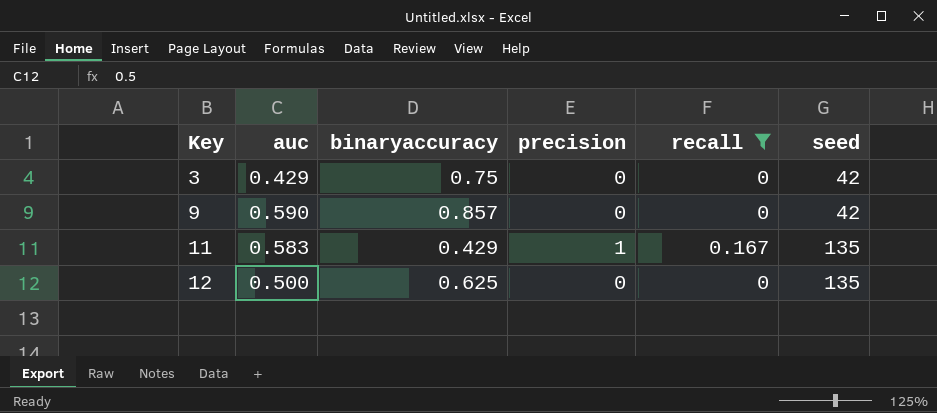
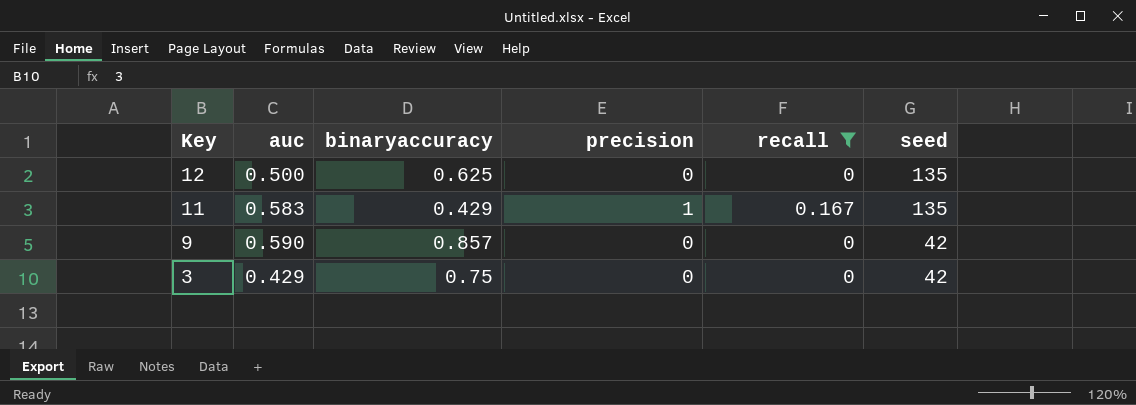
row order: Key ascending -> Key descending

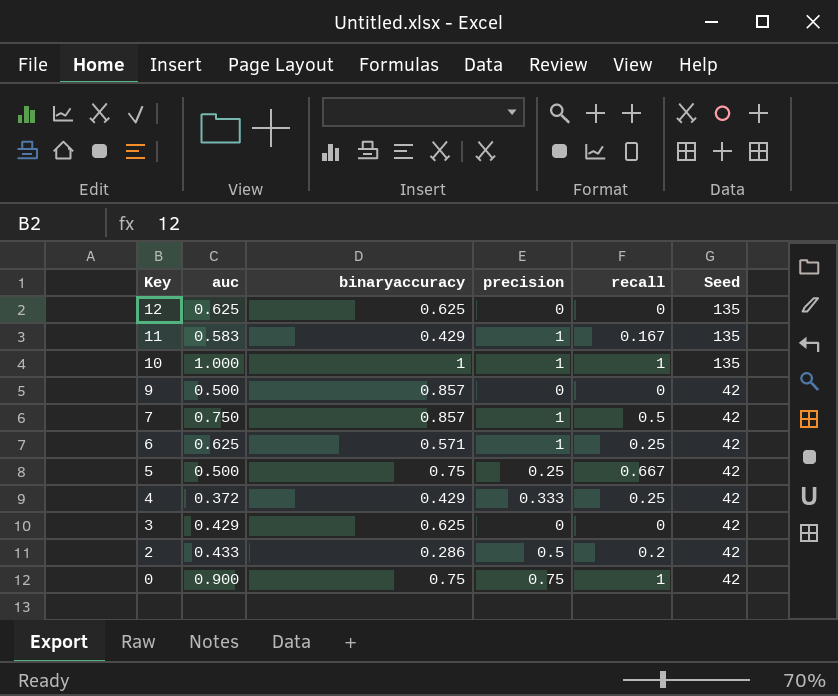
filter: recall <= 0.167 -> none
column name: seed -> Seed
12 | auc: 0.500 -> 0.625
9 | auc: 0.590 -> 0.500
3 | binaryaccuracy: 0.75 -> 0.625

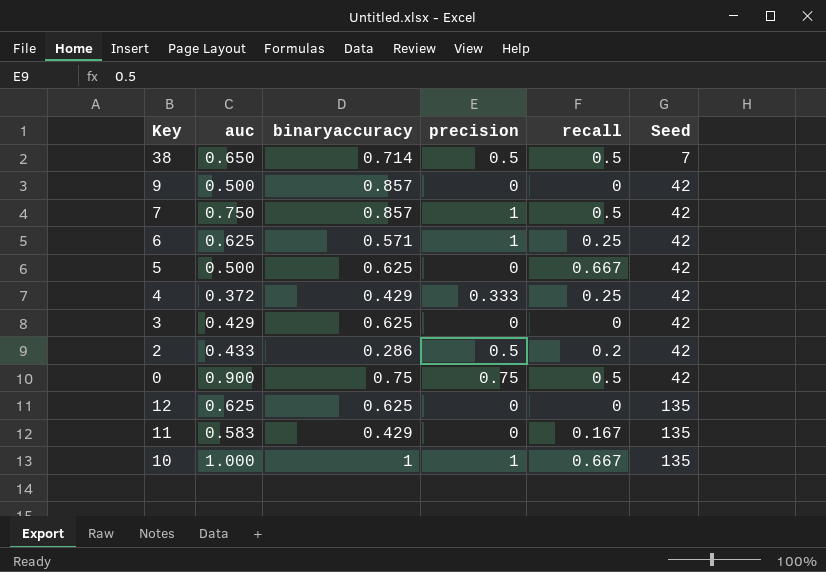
row order: Key descending -> Seed ascending
row 38: none -> 0.650 | 0.714 | 0.5 | 0.5 | 7
5 | binaryaccuracy: 0.75 -> 0.625
5 | precision: 0.25 -> 0
0 | recall: 1 -> 0.5
11 | precision: 1 -> 0
10 | recall: 1 -> 0.667

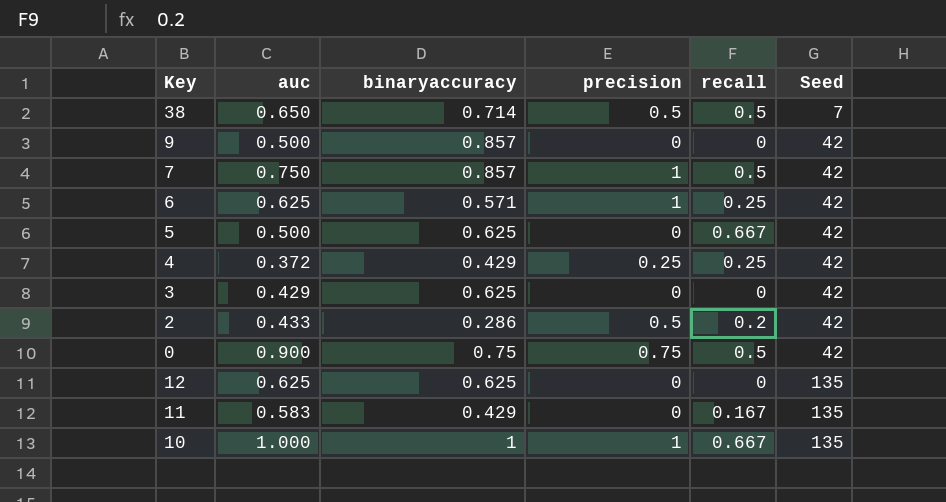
4 | precision: 0.333 -> 0.25

